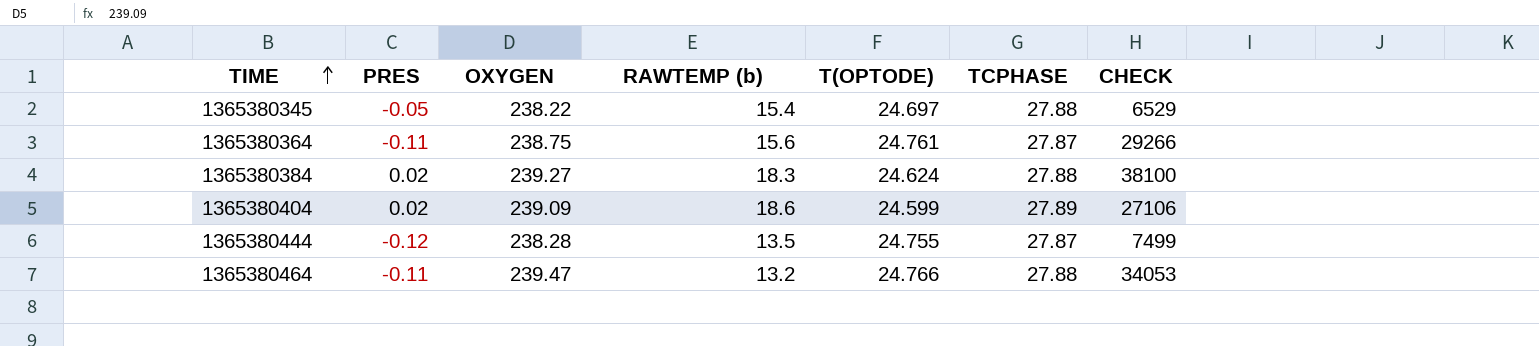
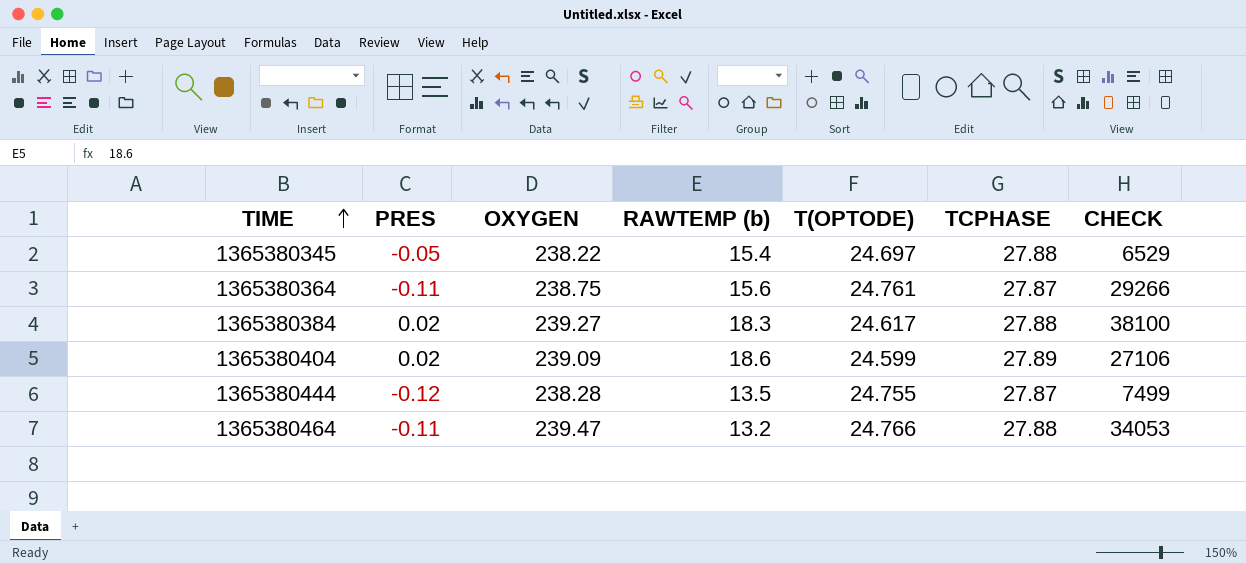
1365380384 | T(OPTODE): 24.624 -> 24.617

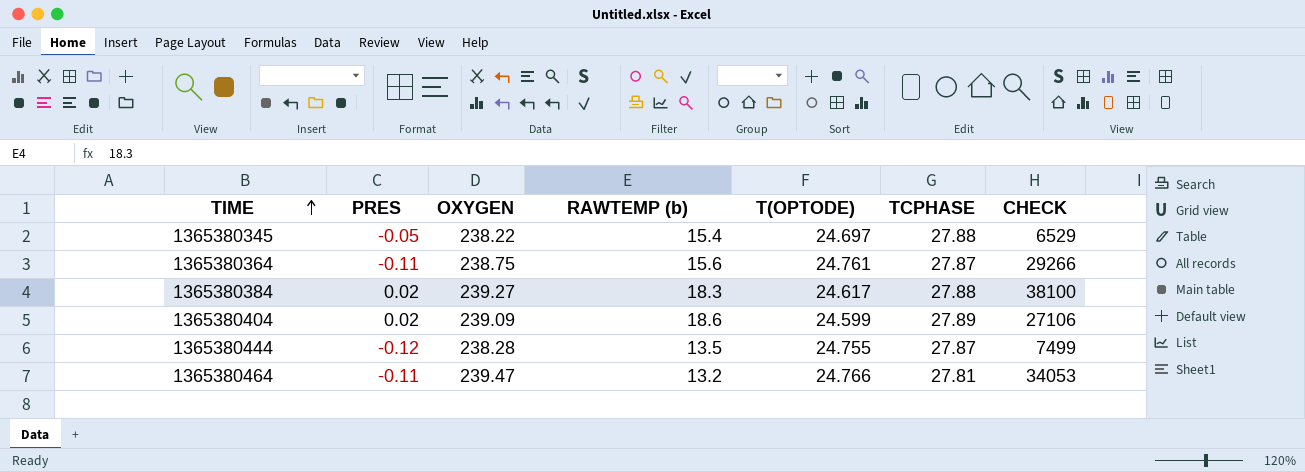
1365380464 | TCPHASE: 27.88 -> 27.81

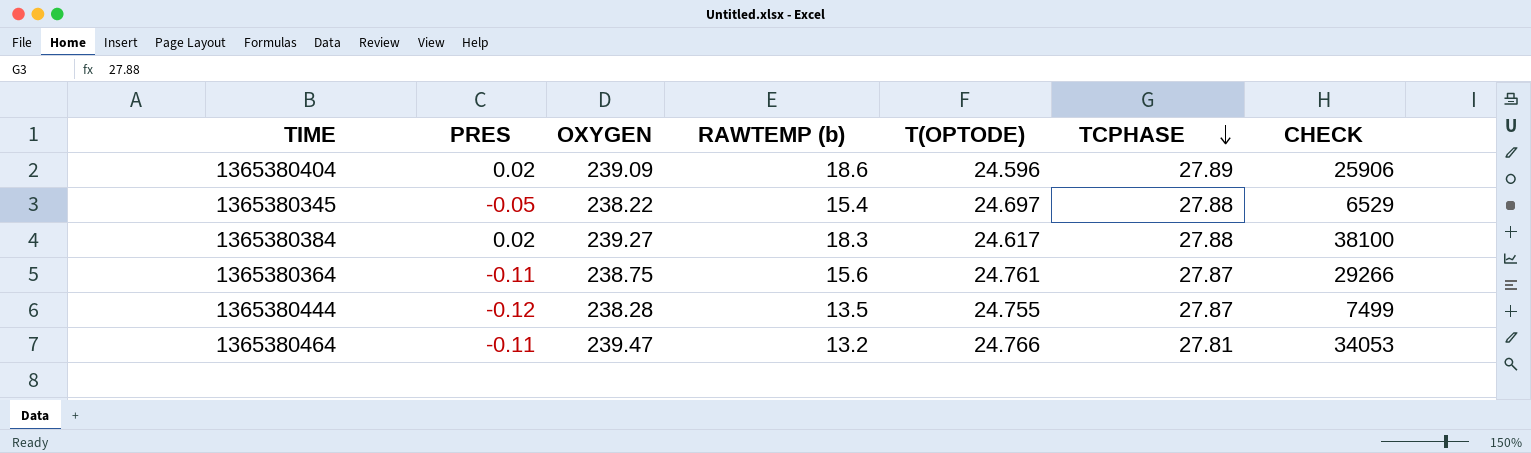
row order: TIME ascending -> TCPHASE descending
1365380404 | T(OPTODE): 24.599 -> 24.596
1365380404 | CHECK: 27106 -> 25906

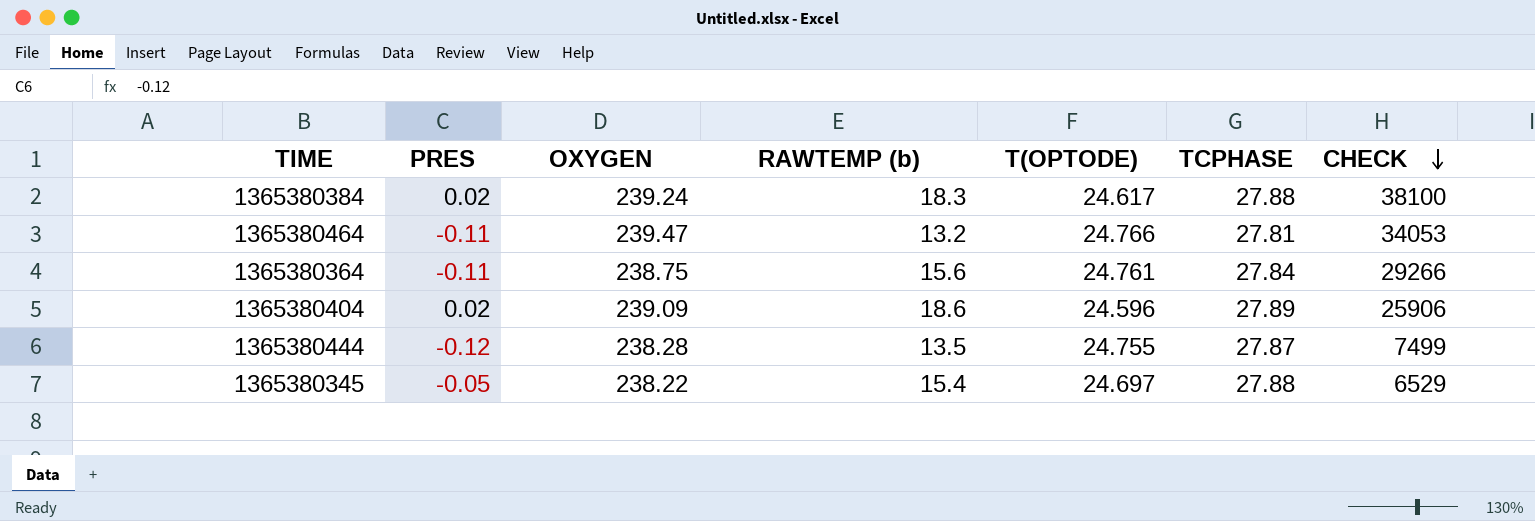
row order: TCPHASE descending -> CHECK descending
1365380384 | OXYGEN: 239.27 -> 239.24
1365380364 | TCPHASE: 27.87 -> 27.84

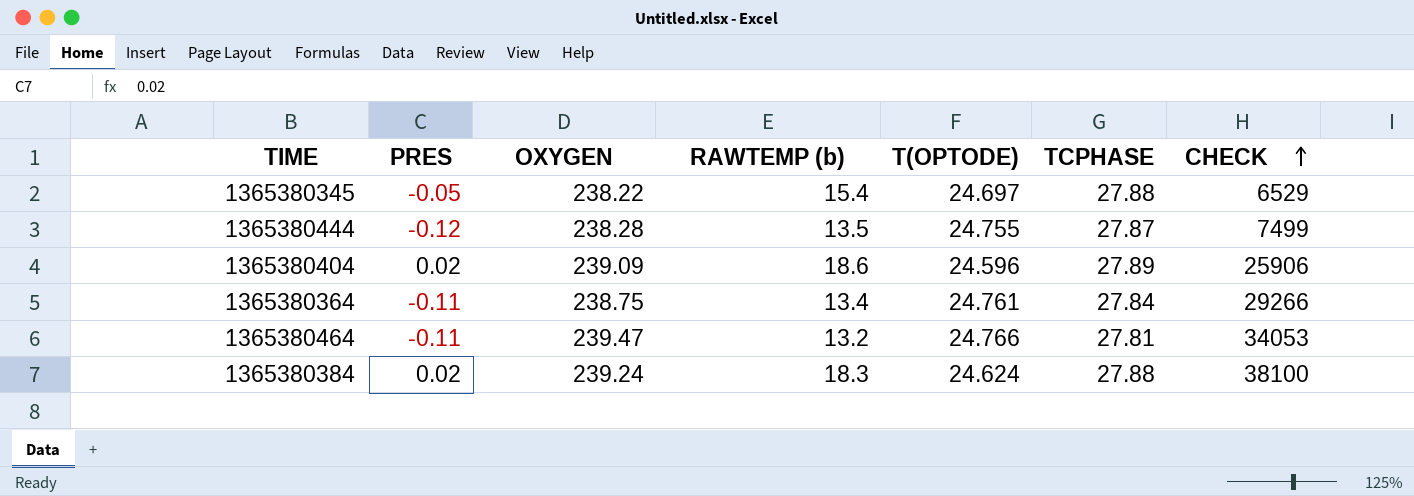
row order: CHECK descending -> CHECK ascending
1365380364 | RAWTEMP (b): 15.6 -> 13.4
1365380384 | T(OPTODE): 24.617 -> 24.624

